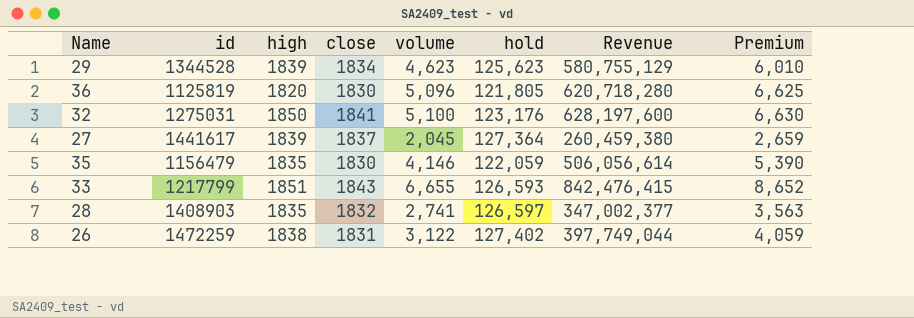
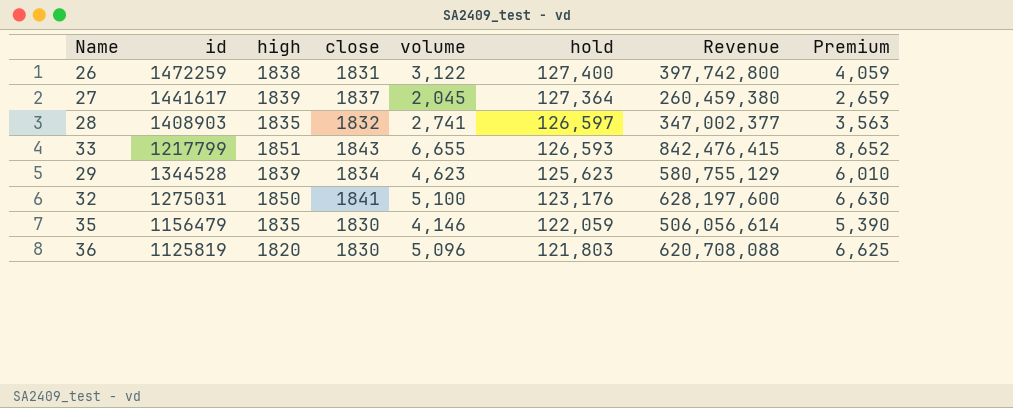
row order: none -> hold descending
26 | hold: 127,402 -> 127,400
26 | Revenue: 397,749,044 -> 397,742,800
36 | hold: 121,805 -> 121,803
36 | Revenue: 620,718,280 -> 620,708,088

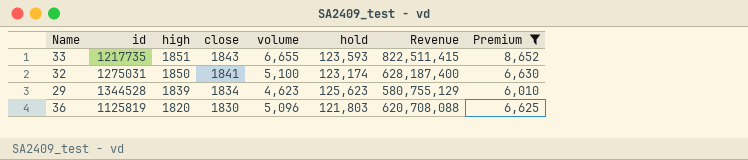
filter: none -> Premium >= 6,010
row order: hold descending -> high descending
33 | id: 1217799 -> 1217735
33 | hold: 126,593 -> 123,593
33 | Revenue: 842,476,415 -> 822,511,415
32 | hold: 123,176 -> 123,174
32 | Revenue: 628,197,600 -> 628,187,400

